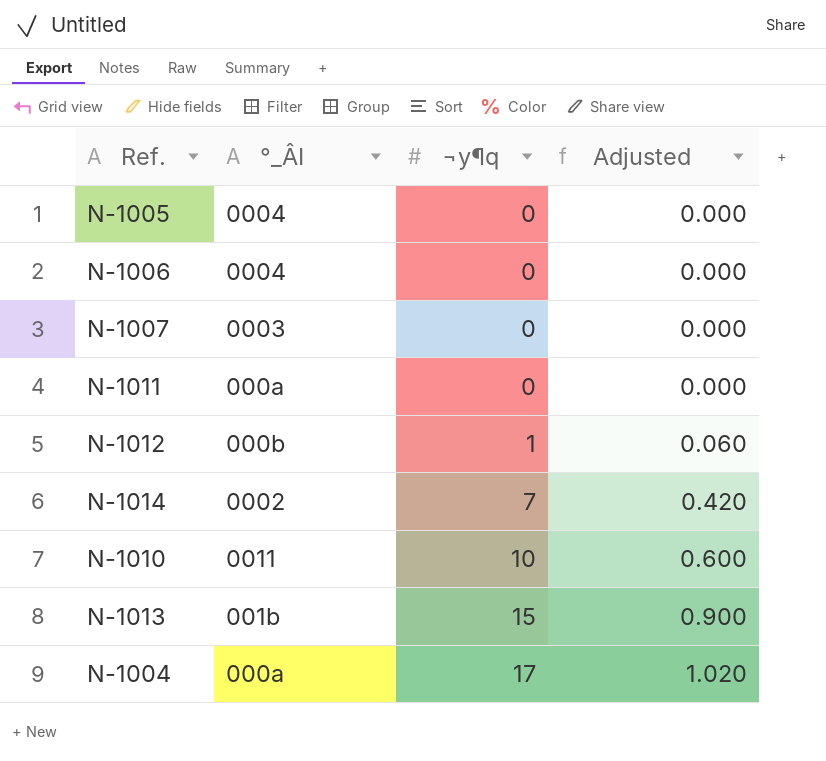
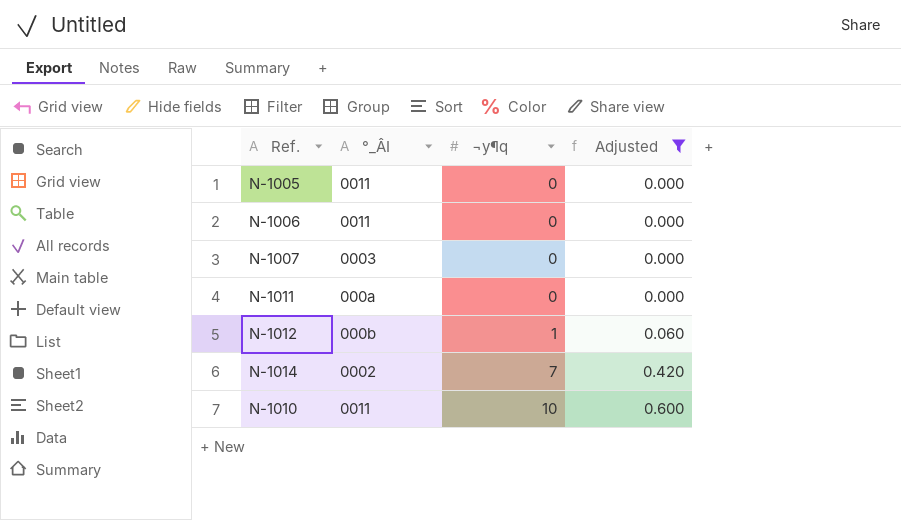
filter: none -> Adjusted <= 0.600
N-1005 | °_ÂI: 0004 -> 0011
N-1006 | °_ÂI: 0004 -> 0011

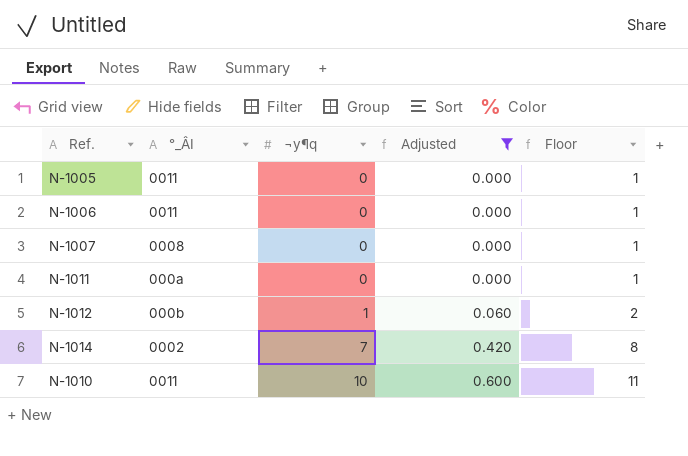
column Floor | formula: none -> [¬y¶q] + 1
N-1007 | °_ÂI: 0003 -> 0008

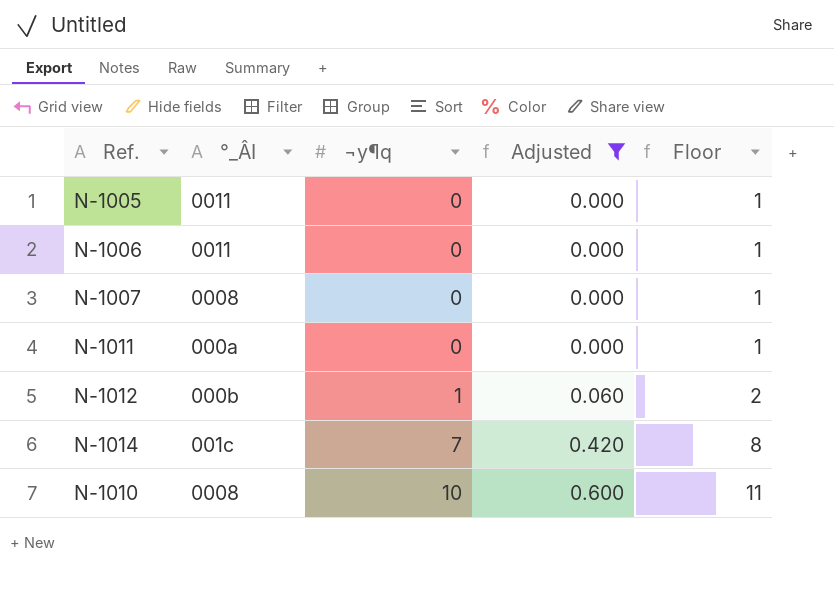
N-1014 | °_ÂI: 0002 -> 001c
N-1010 | °_ÂI: 0011 -> 0008

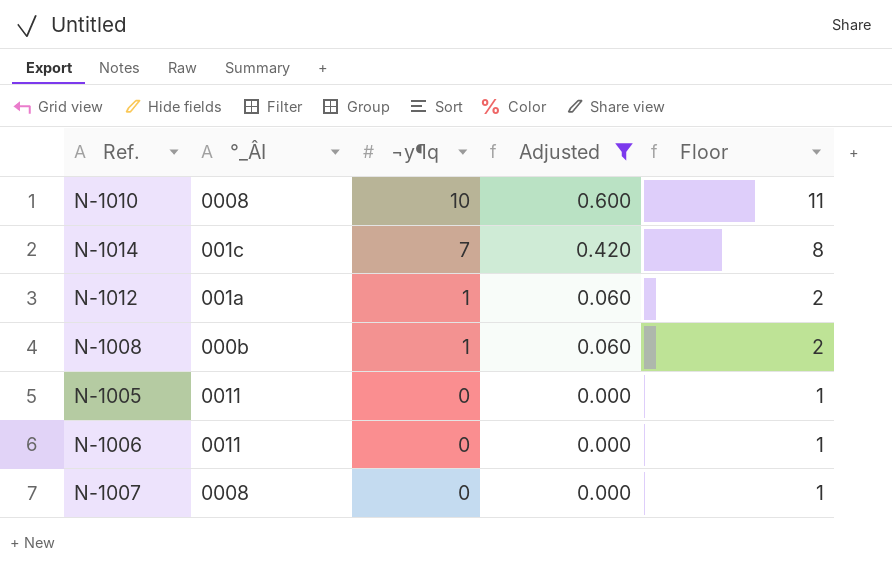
row order: ¬y¶q ascending -> ¬y¶q descending
row N-1011: 000a | 0 | 0.000 | 1 -> none
N-1012 | °_ÂI: 000b -> 001a
row N-1008: none -> 000b | 1 | 0.060 | 2

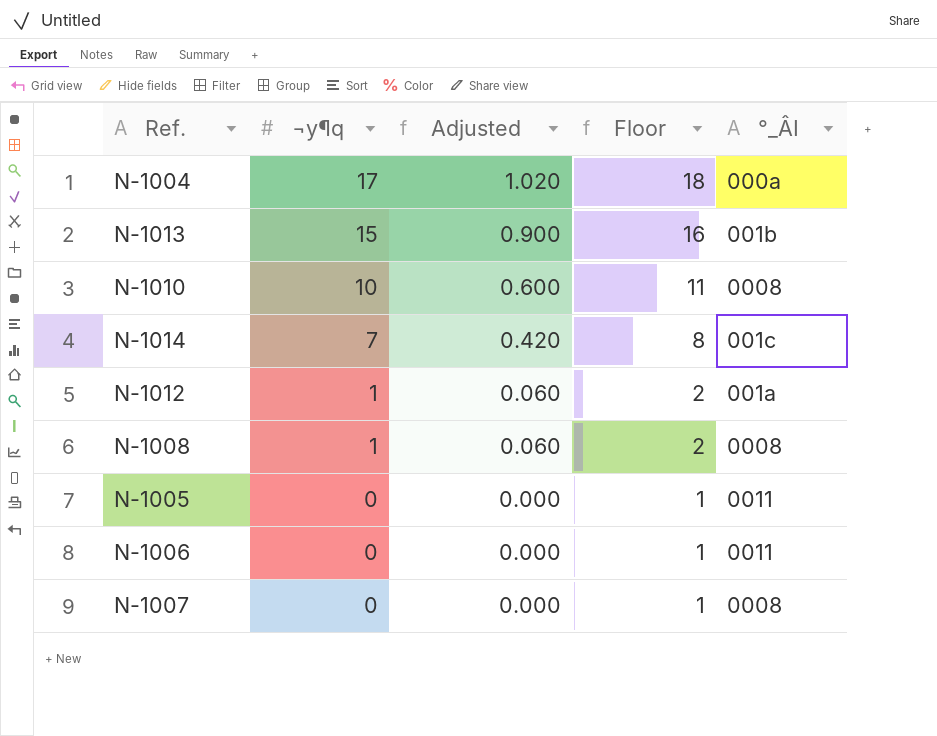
filter: Adjusted <= 0.600 -> none
column °_ÂI | position: 2 -> 5
N-1008 | °_ÂI: 000b -> 0008

